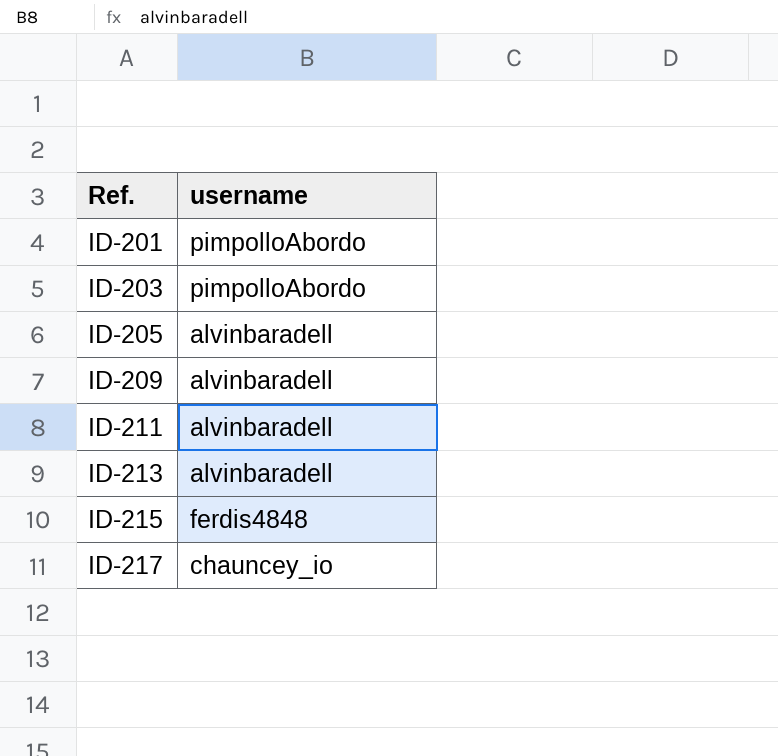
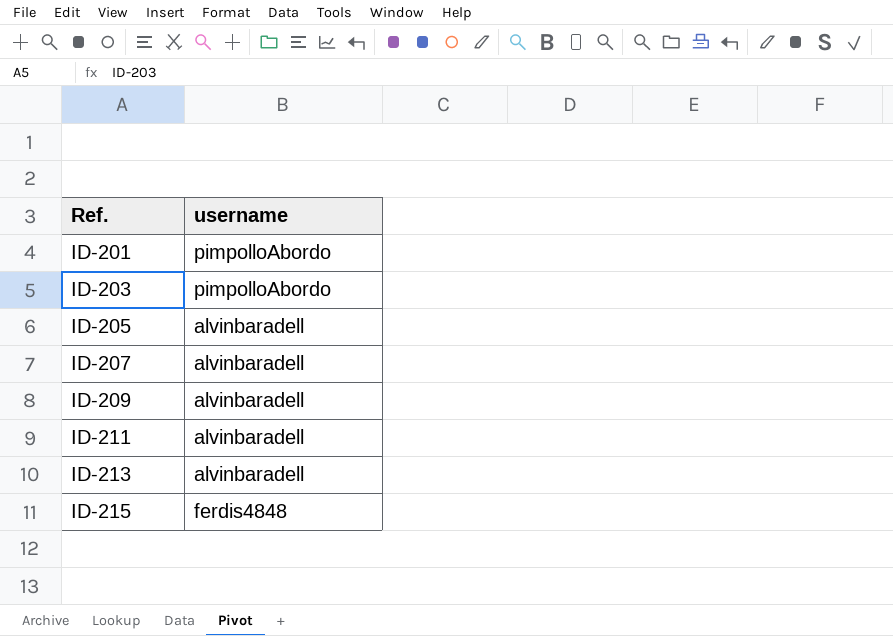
row ID-217: chauncey_io -> none
row ID-207: none -> alvinbaradell

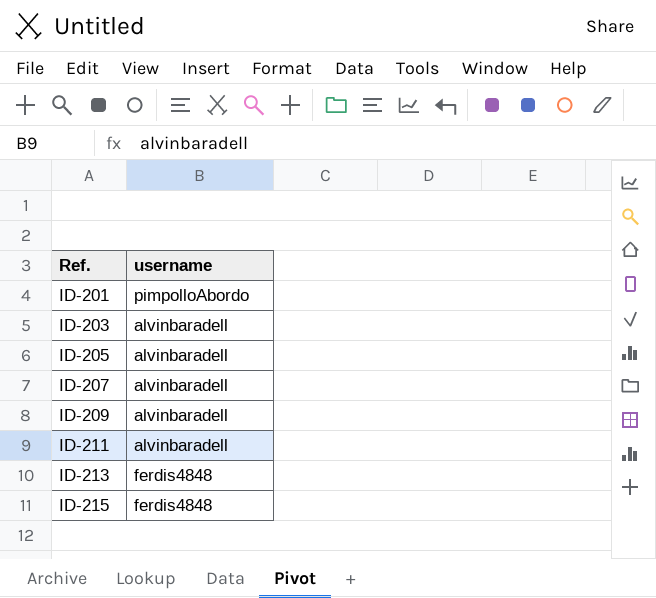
ID-203 | username: pimpolloAbordo -> alvinbaradell
ID-213 | username: alvinbaradell -> ferdis4848

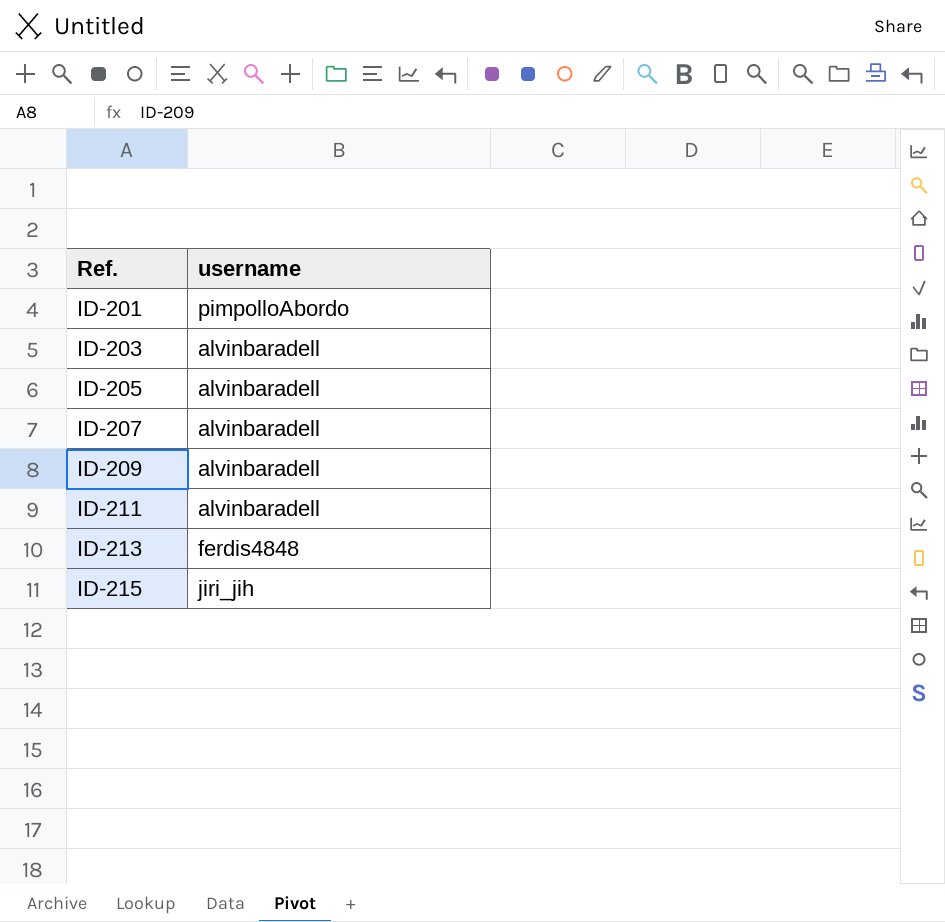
ID-215 | username: ferdis4848 -> jiri_jih

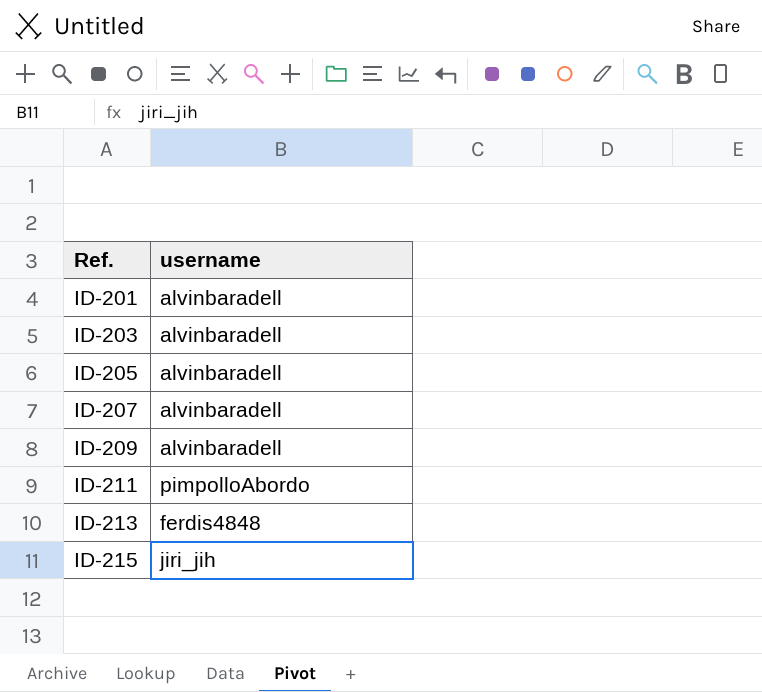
ID-201 | username: pimpolloAbordo -> alvinbaradell
ID-211 | username: alvinbaradell -> pimpolloAbordo

